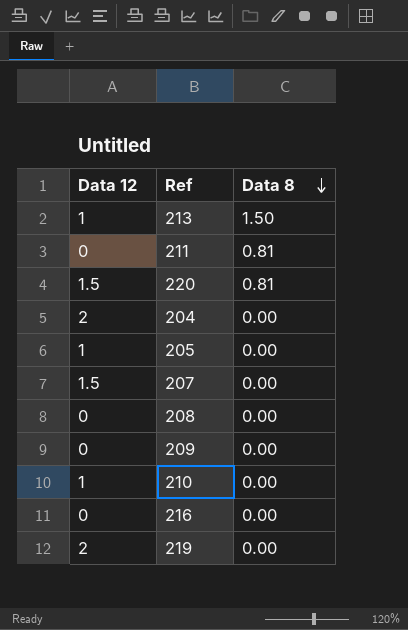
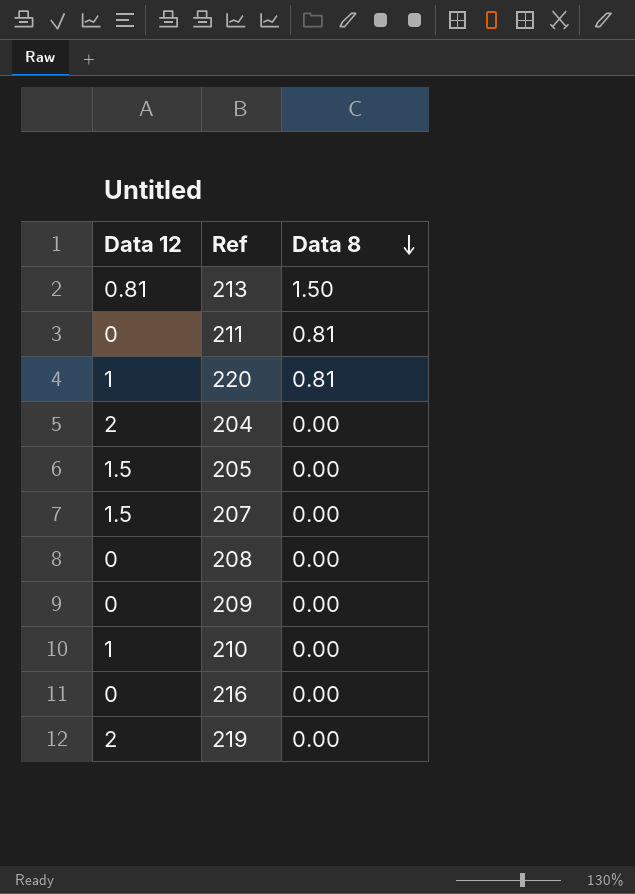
213 | Data 12: 1 -> 0.81
220 | Data 12: 1.5 -> 1
205 | Data 12: 1 -> 1.5

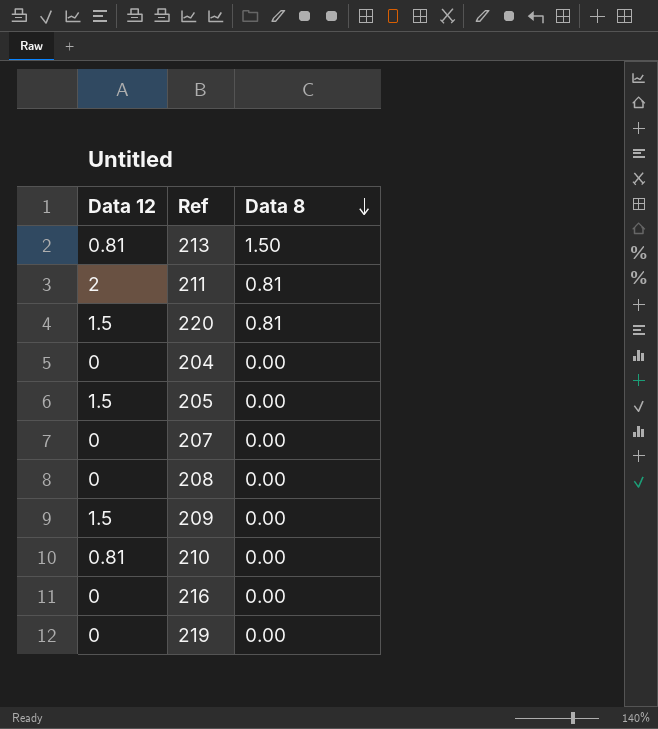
211 | Data 12: 0 -> 2
220 | Data 12: 1 -> 1.5
204 | Data 12: 2 -> 0
207 | Data 12: 1.5 -> 0
209 | Data 12: 0 -> 1.5
210 | Data 12: 1 -> 0.81
219 | Data 12: 2 -> 0

